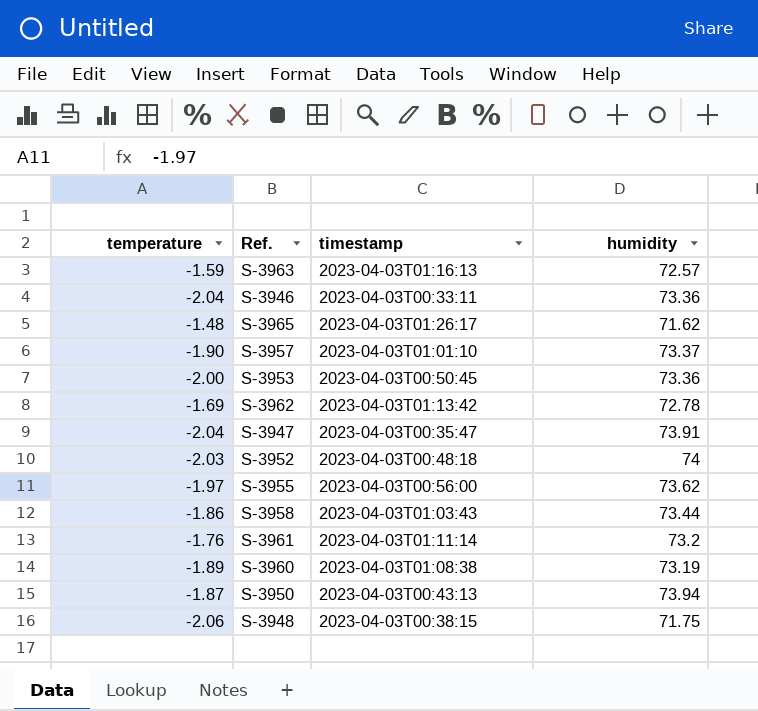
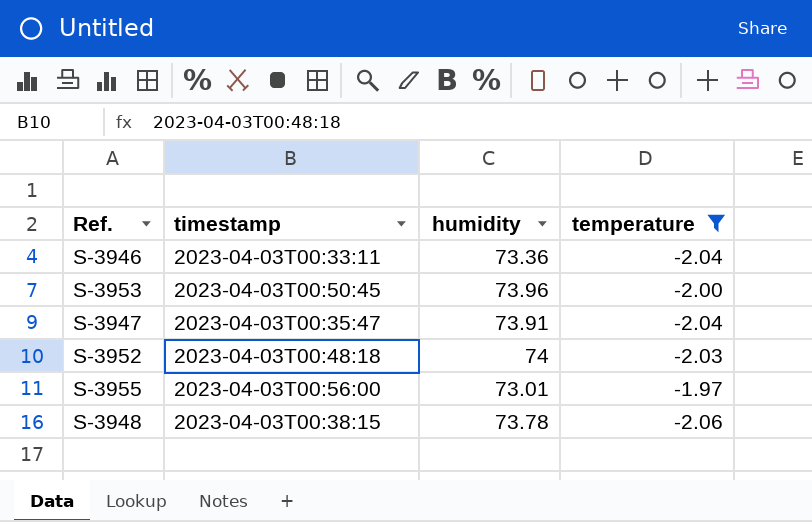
filter: none -> temperature <= -1.97
column temperature | position: 1 -> 4
S-3953 | humidity: 73.36 -> 73.96
S-3955 | humidity: 73.62 -> 73.01
S-3948 | humidity: 71.75 -> 73.78

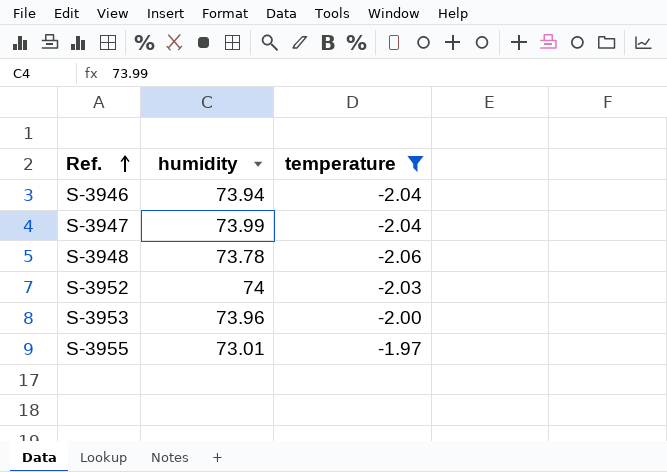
row order: none -> Ref. ascending
column timestamp | position: 2 -> none
S-3946 | humidity: 73.36 -> 73.94
S-3947 | humidity: 73.91 -> 73.99

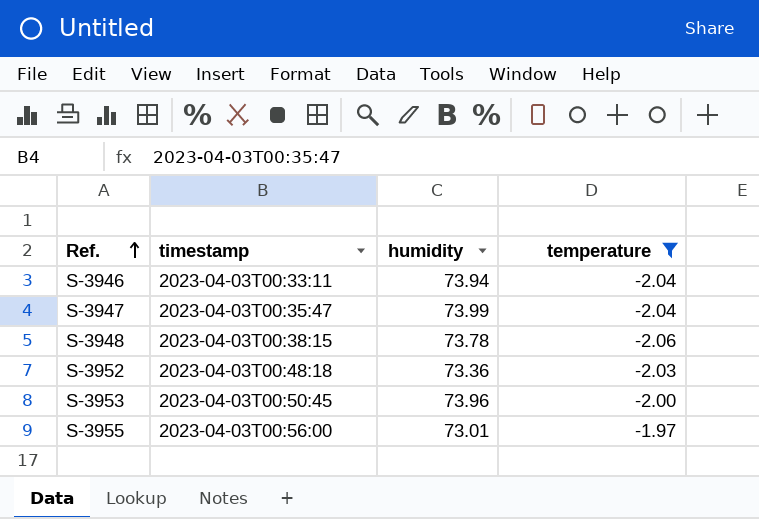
column timestamp | position: none -> 2
S-3952 | humidity: 74 -> 73.36

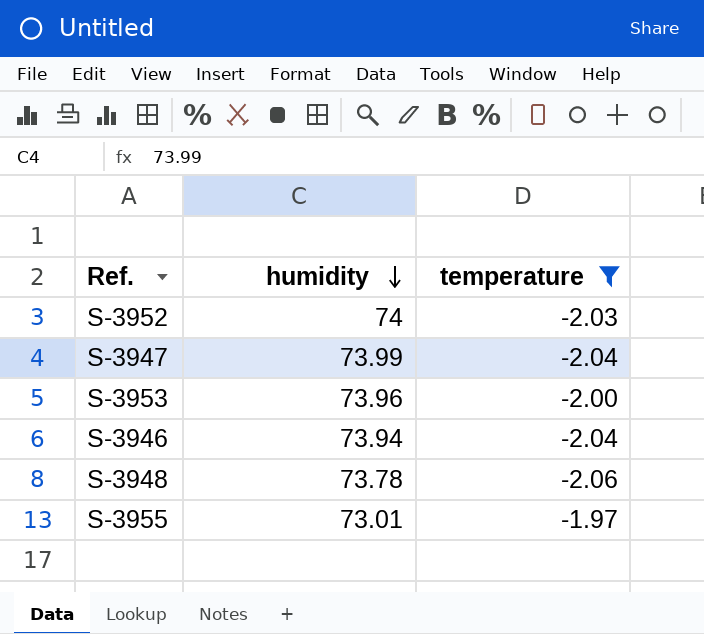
row order: Ref. ascending -> humidity descending
column timestamp | position: 2 -> none
S-3952 | humidity: 73.36 -> 74

